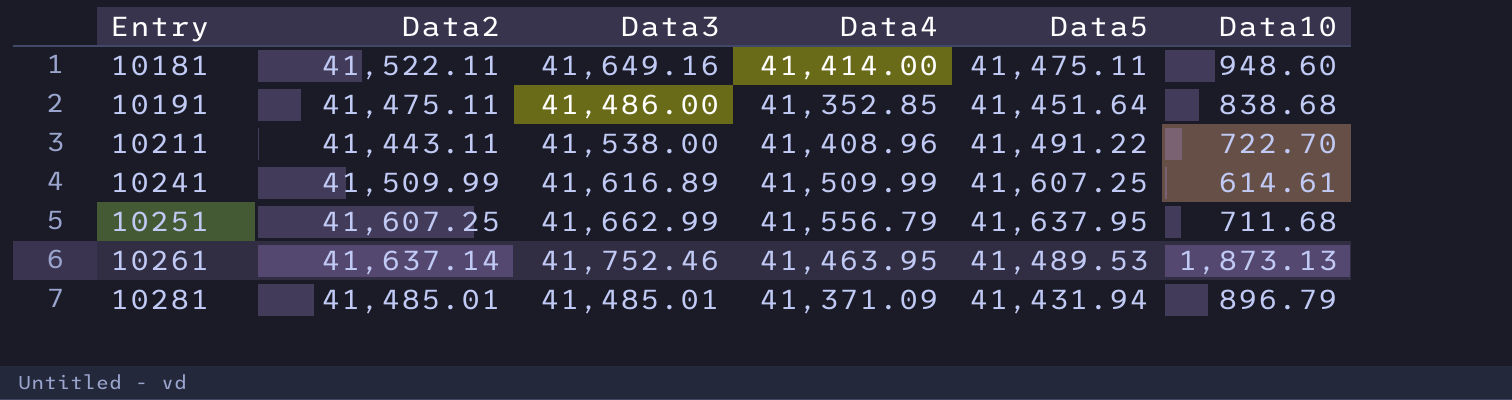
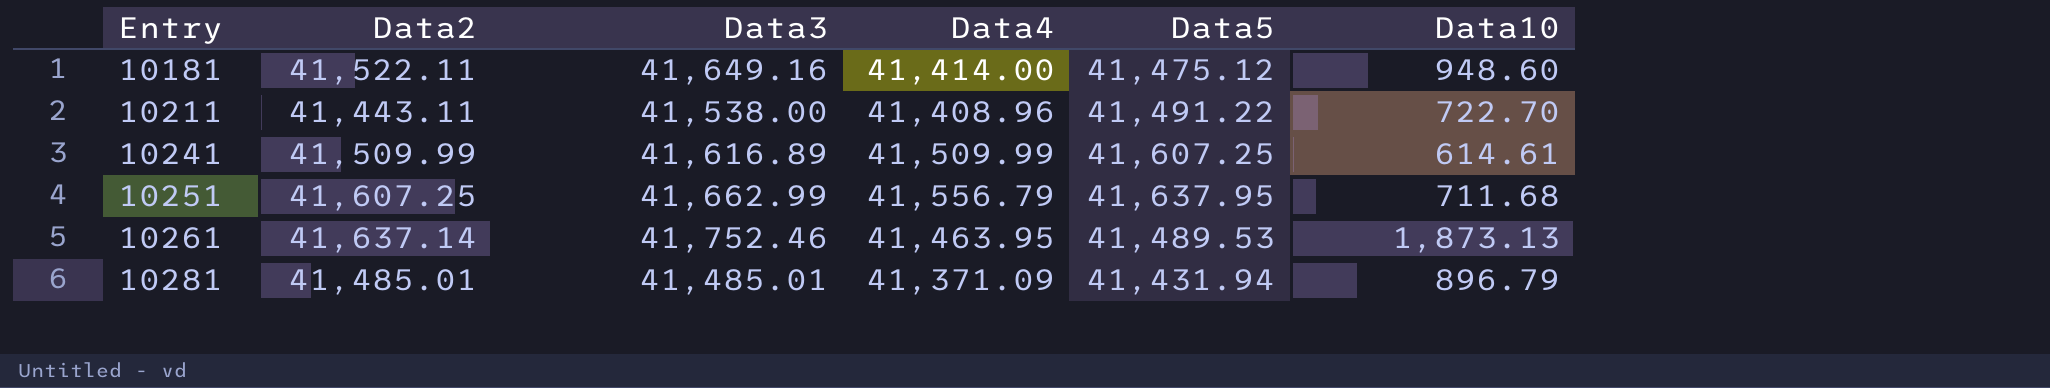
row 10191: 41,475.11 | 41,486.00 | 41,352.85 | 41,451.64 | 838.68 -> none
10181 | Data5: 41,475.11 -> 41,475.12

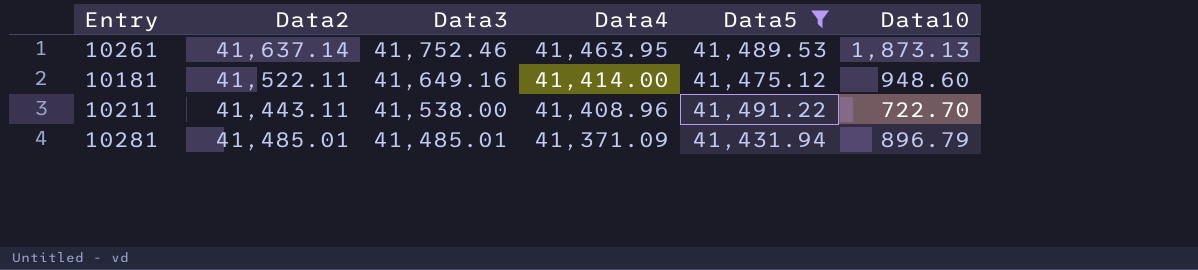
filter: none -> Data5 <= 41,491.22
row order: Entry ascending -> Data3 descending

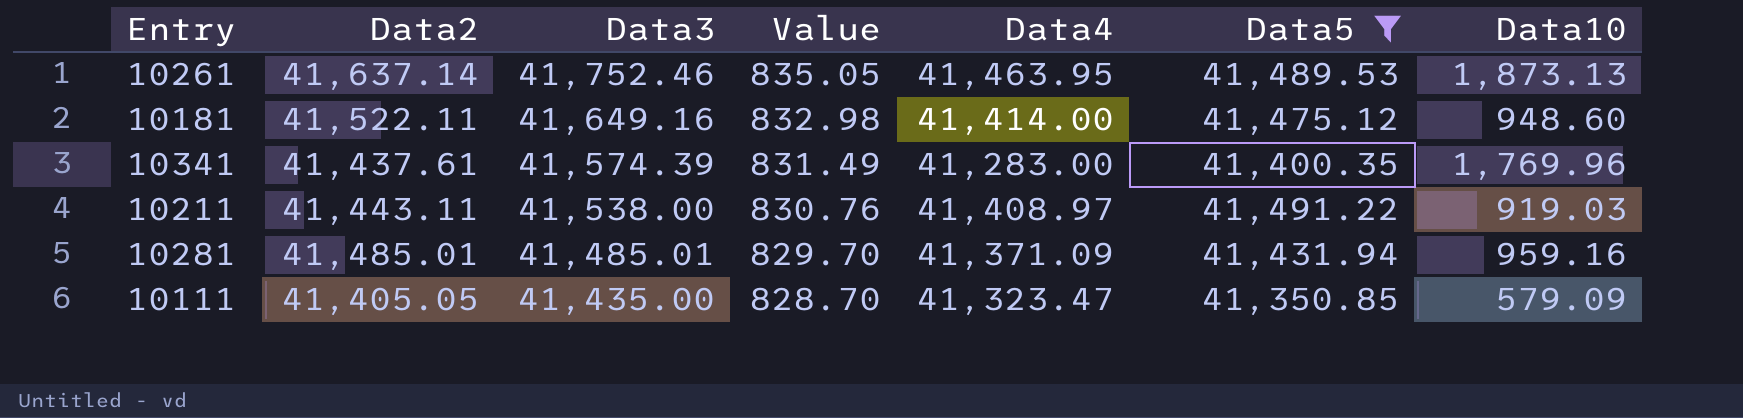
column Value | formula: none -> [Data3] * 0.02
row 10341: none -> 41,437.61 | 41,574.39 | 831.49 | 41,283.00 | 41,400.35 | 1,769.96
10211 | Data4: 41,408.96 -> 41,408.97
10211 | Data10: 722.70 -> 919.03
10281 | Data10: 896.79 -> 959.16
row 10111: none -> 41,405.05 | 41,435.00 | 828.70 | 41,323.47 | 41,350.85 | 579.09

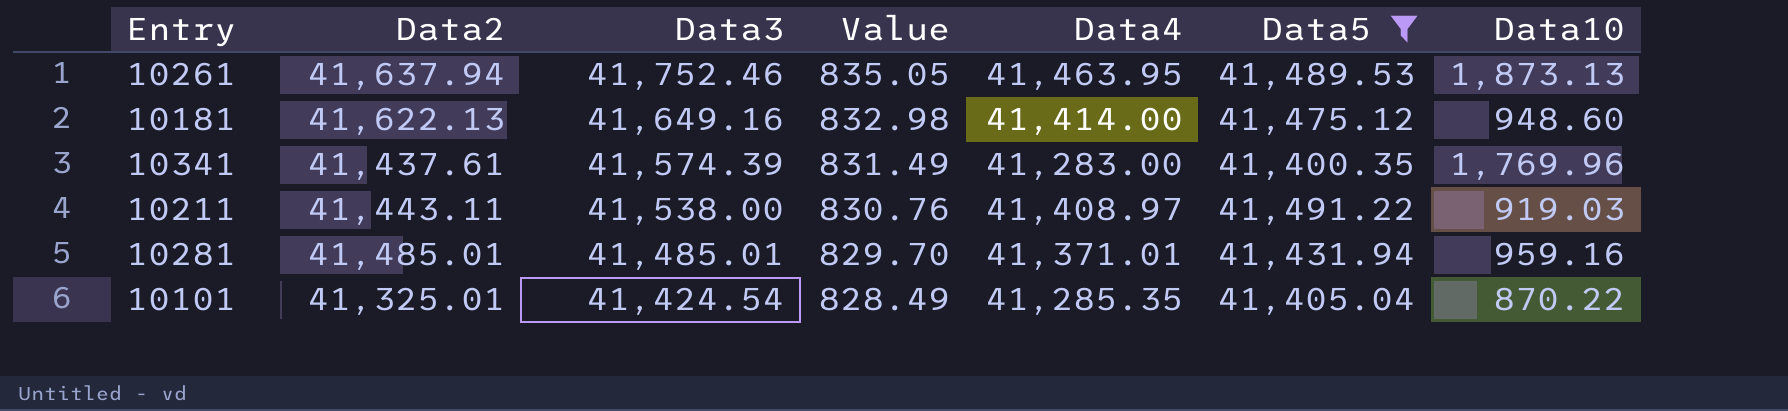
row 10111: 41,405.05 | 41,435.00 | 828.70 | 41,323.47 | 41,350.85 | 579.09 -> none
10261 | Data2: 41,637.14 -> 41,637.94
10181 | Data2: 41,522.11 -> 41,622.13
10281 | Data4: 41,371.09 -> 41,371.01
row 10101: none -> 41,325.01 | 41,424.54 | 828.49 | 41,285.35 | 41,405.04 | 870.22

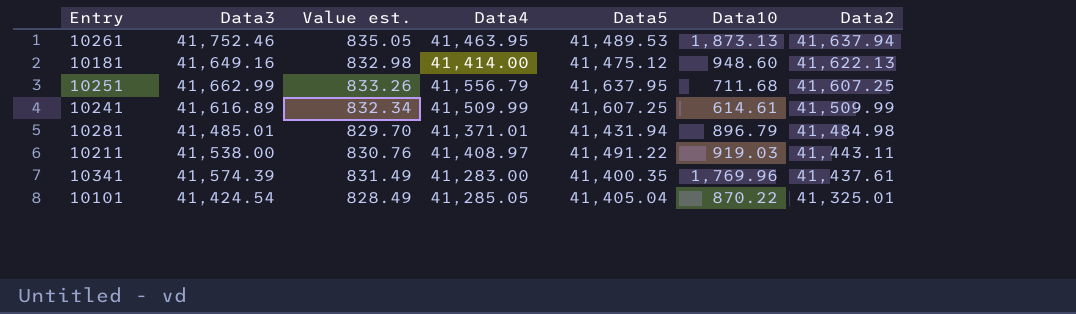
filter: Data5 <= 41,491.22 -> none
row order: Data3 descending -> Data2 descending
column name: Value -> Value est.
column Data2 | position: 2 -> 7
10281 | Data10: 959.16 -> 896.79
10281 | Data2: 41,485.01 -> 41,484.98
10101 | Data4: 41,285.35 -> 41,285.05

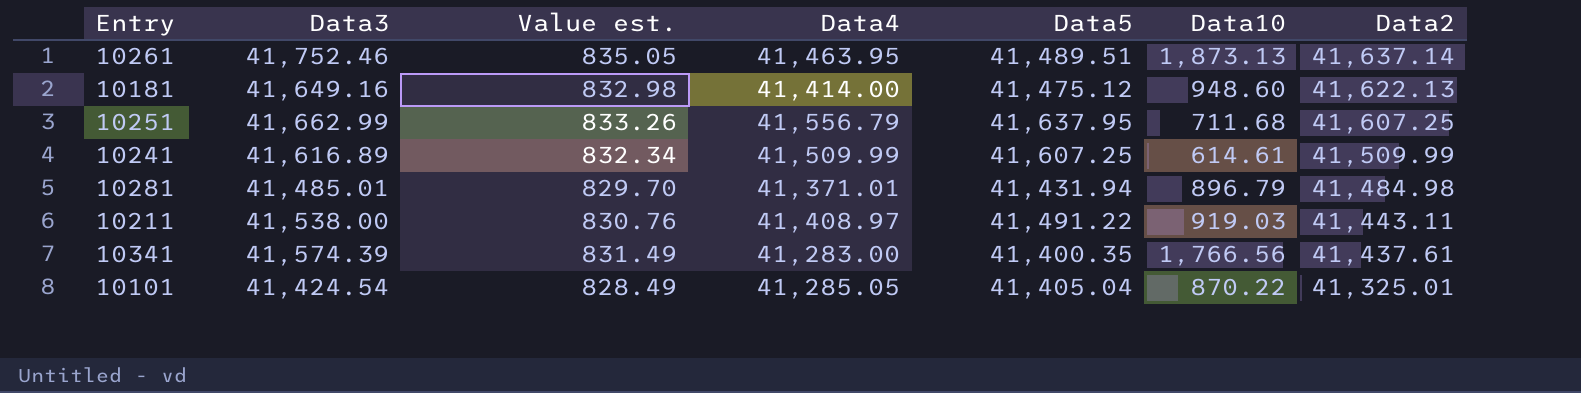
10261 | Data5: 41,489.53 -> 41,489.51
10261 | Data2: 41,637.94 -> 41,637.14
10341 | Data10: 1,769.96 -> 1,766.56

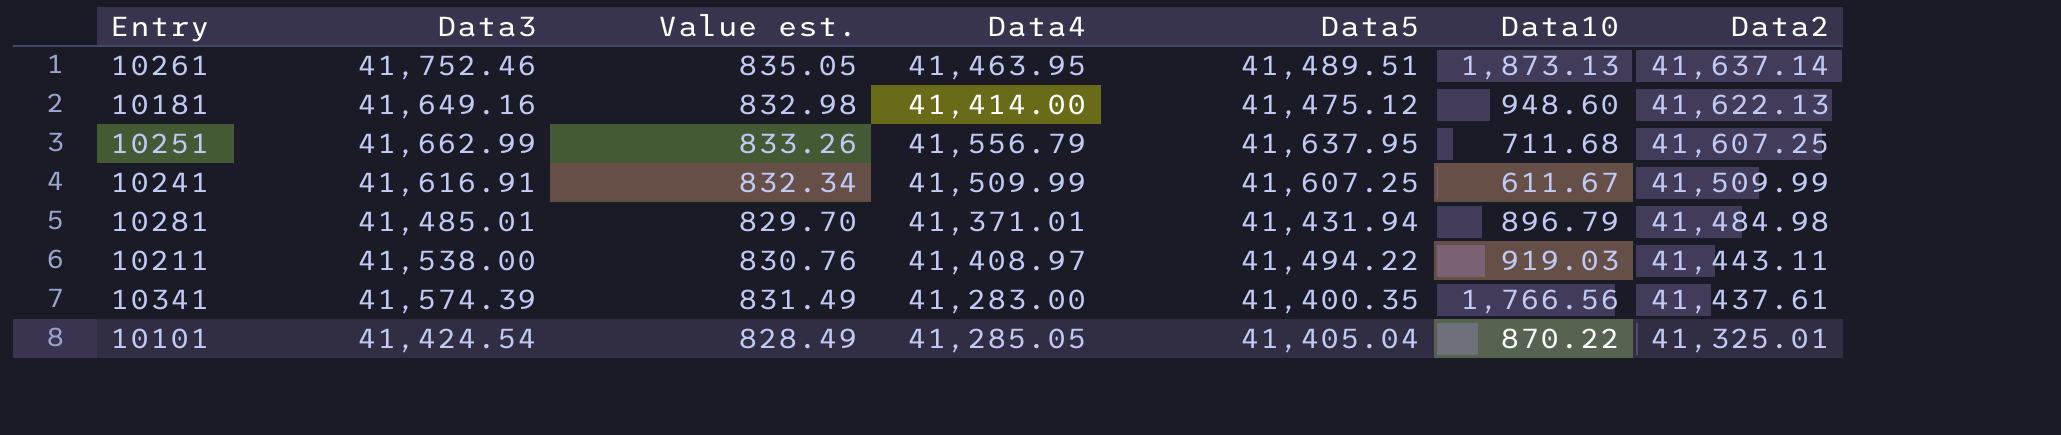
10241 | Data3: 41,616.89 -> 41,616.91
10241 | Data10: 614.61 -> 611.67
10211 | Data5: 41,491.22 -> 41,494.22

